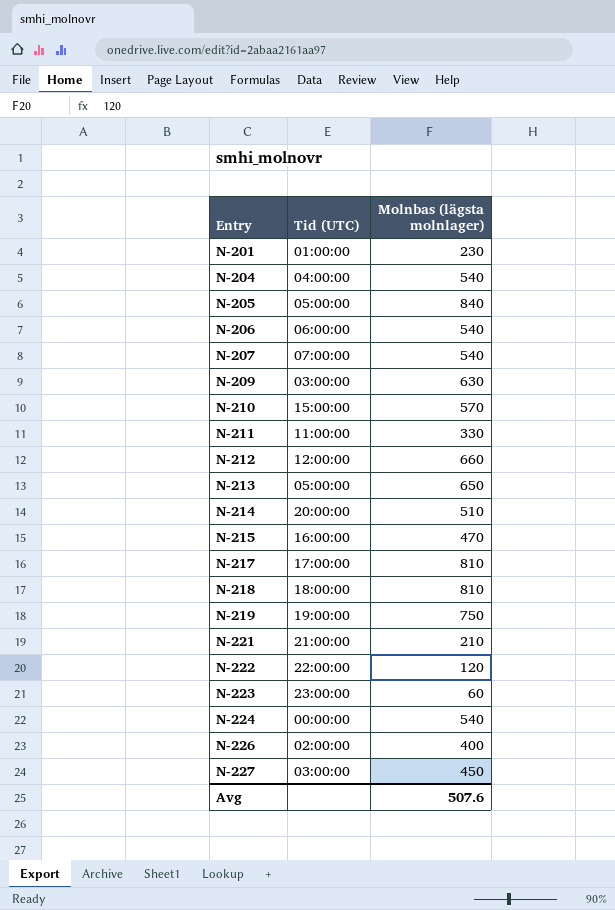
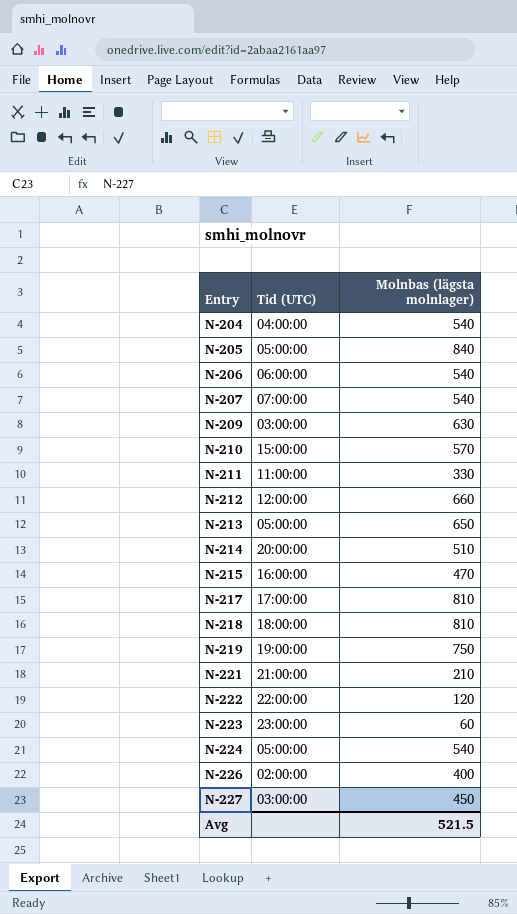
row N-201: 01:00:00 | 230 -> none
N-224 | Tid (UTC): 00:00:00 -> 05:00:00
Avg | Molnbas (lägsta molnlager): 507.6 -> 521.5

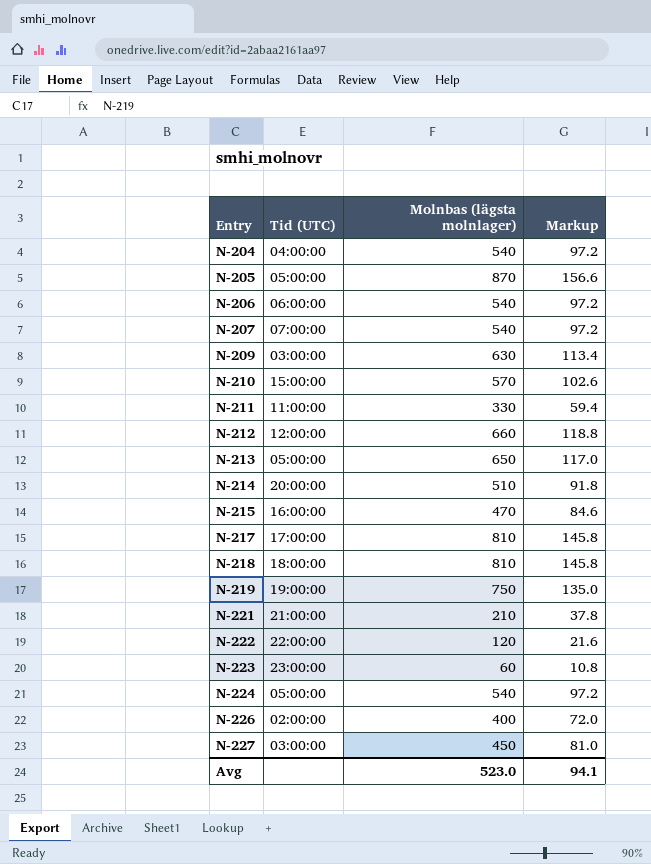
column Markup | formula: none -> [Molnbas (lägsta molnlager)] * 0.18
N-205 | Molnbas (lägsta molnlager): 840 -> 870
Avg | Molnbas (lägsta molnlager): 521.5 -> 523.0

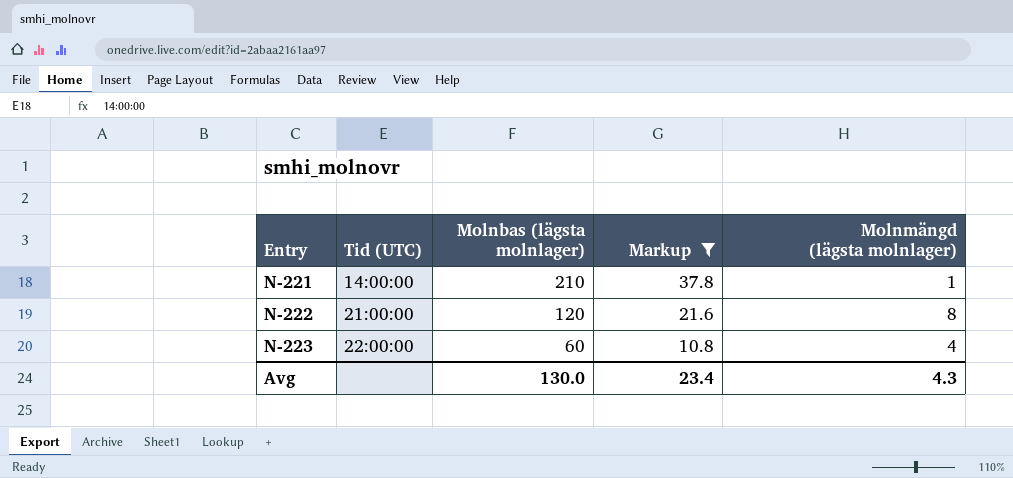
filter: none -> Markup <= 37.8
column Molnmängd (lägsta molnlager) | position: none -> 5
N-221 | Tid (UTC): 21:00:00 -> 14:00:00
N-222 | Tid (UTC): 22:00:00 -> 21:00:00
N-223 | Tid (UTC): 23:00:00 -> 22:00:00
Avg | Molnbas (lägsta molnlager): 523.0 -> 130.0
Avg | Markup: 94.1 -> 23.4

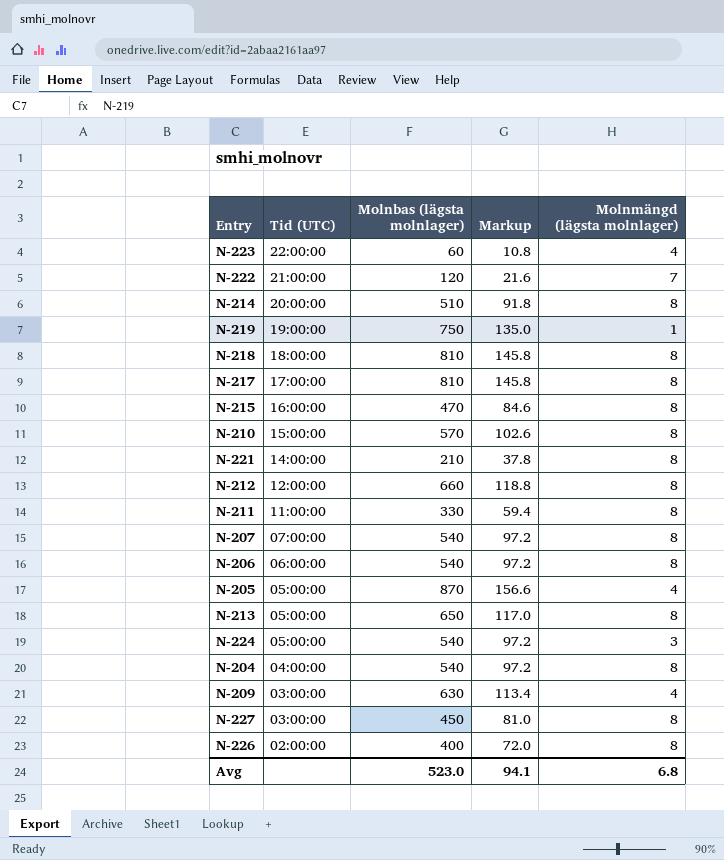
filter: Markup <= 37.8 -> none
row order: Entry ascending -> Tid (UTC) descending
N-222 | Molnmängd (lägsta molnlager): 8 -> 7
N-221 | Molnmängd (lägsta molnlager): 1 -> 8
Avg | Molnbas (lägsta molnlager): 130.0 -> 523.0
Avg | Markup: 23.4 -> 94.1
Avg | Molnmängd (lägsta molnlager): 4.3 -> 6.8

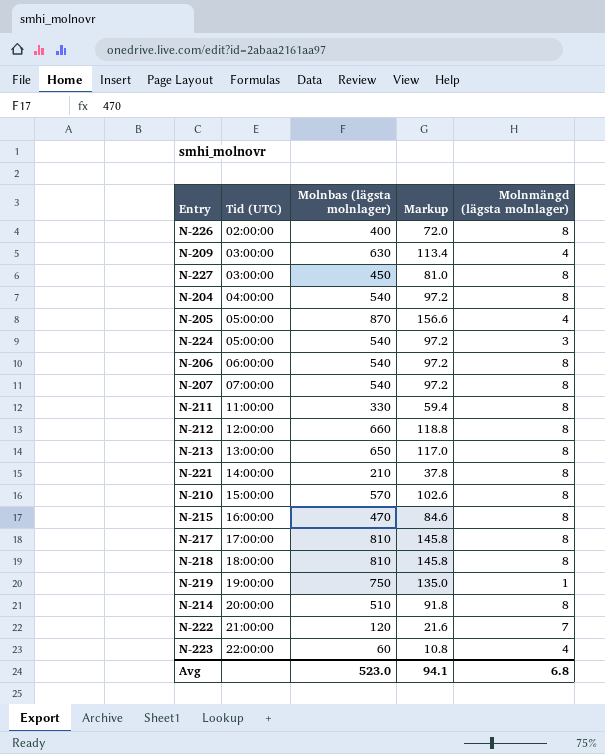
row order: Tid (UTC) descending -> Tid (UTC) ascending
N-213 | Tid (UTC): 05:00:00 -> 13:00:00

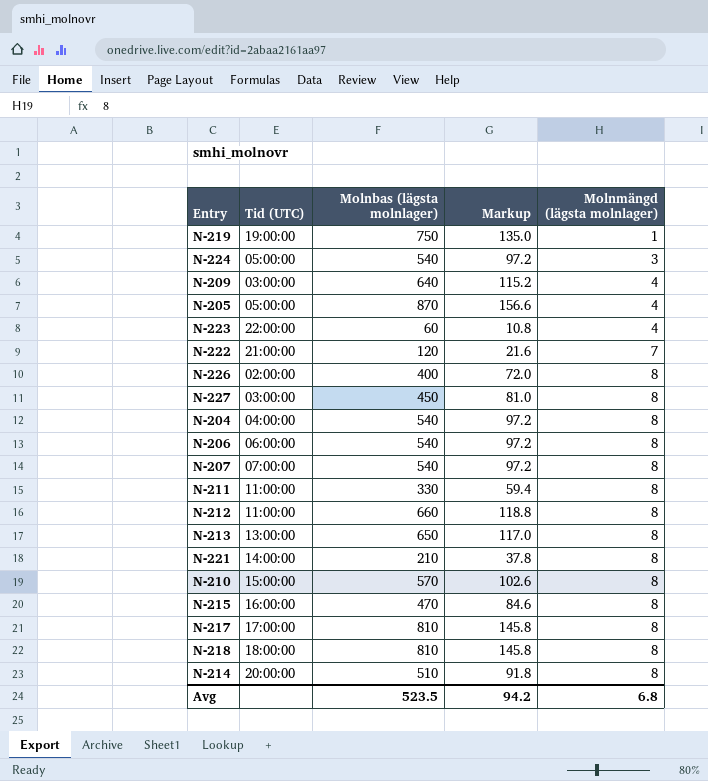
row order: Tid (UTC) ascending -> Molnmängd (lägsta molnlager) ascending
N-209 | Molnbas (lägsta molnlager): 630 -> 640
N-209 | Markup: 113.4 -> 115.2
N-212 | Tid (UTC): 12:00:00 -> 11:00:00
Avg | Molnbas (lägsta molnlager): 523.0 -> 523.5
Avg | Markup: 94.1 -> 94.2

